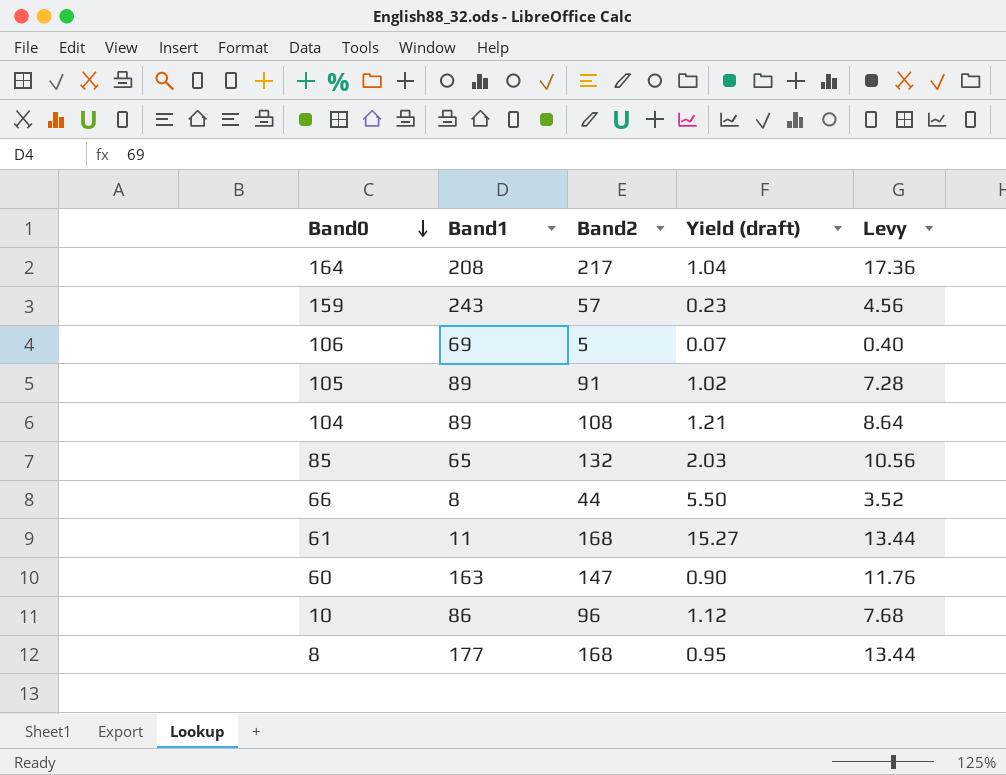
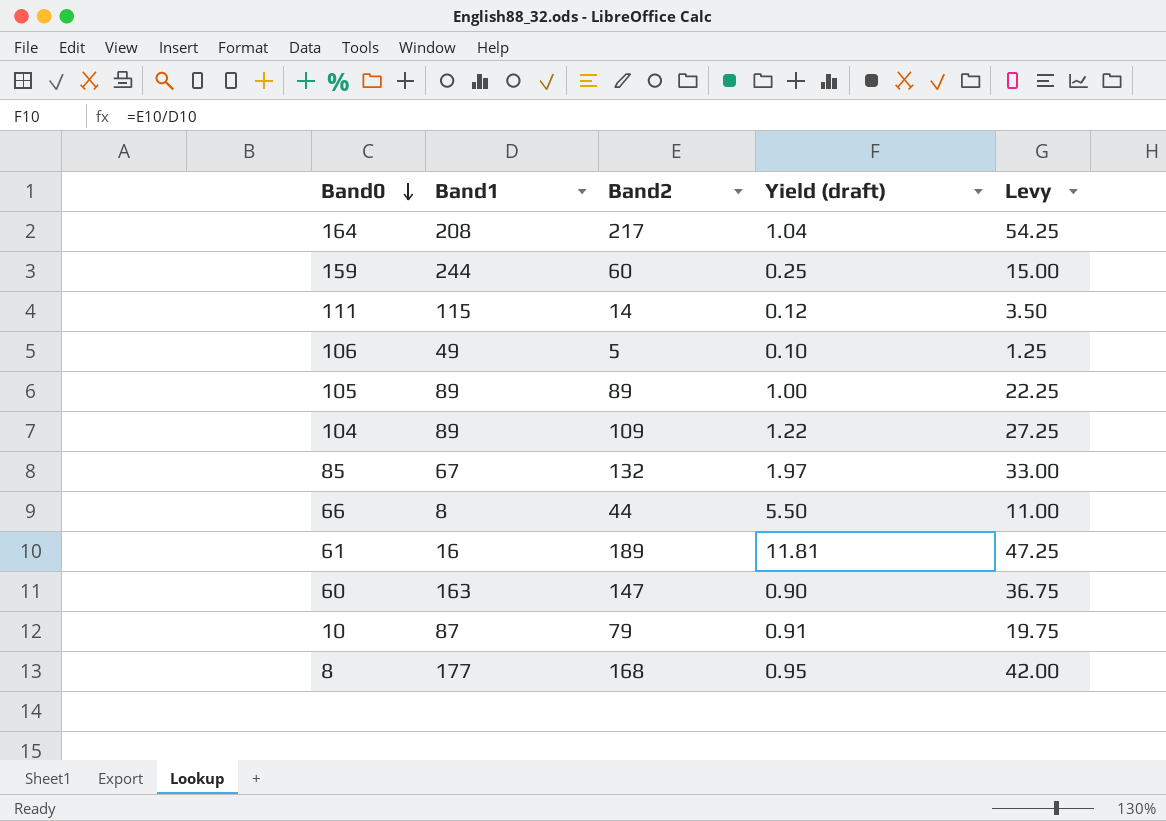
column Levy | formula: [Band2] * 0.08 -> [Band2] * 0.25
159 | Band1: 243 -> 244
159 | Band2: 57 -> 60
159 | Yield (draft): 0.23 -> 0.25
row 111: none -> 115 | 14 | 0.12 | 3.50
106 | Band1: 69 -> 49
106 | Yield (draft): 0.07 -> 0.10
105 | Band2: 91 -> 89
105 | Yield (draft): 1.02 -> 1.00
104 | Band2: 108 -> 109
104 | Yield (draft): 1.21 -> 1.22
85 | Band1: 65 -> 67
85 | Yield (draft): 2.03 -> 1.97
61 | Band1: 11 -> 16
61 | Band2: 168 -> 189
61 | Yield (draft): 15.27 -> 11.81
10 | Band1: 86 -> 87
10 | Band2: 96 -> 79
10 | Yield (draft): 1.12 -> 0.91

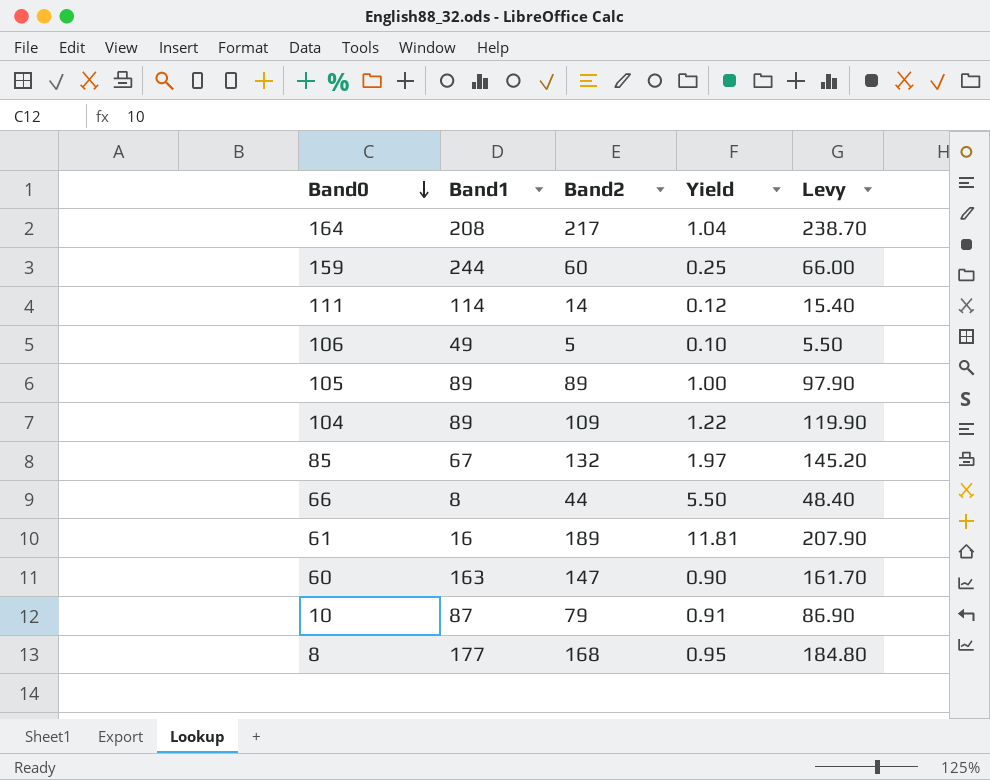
column name: Yield (draft) -> Yield
column Levy | formula: [Band2] * 0.25 -> [Band2] * 1.1
111 | Band1: 115 -> 114

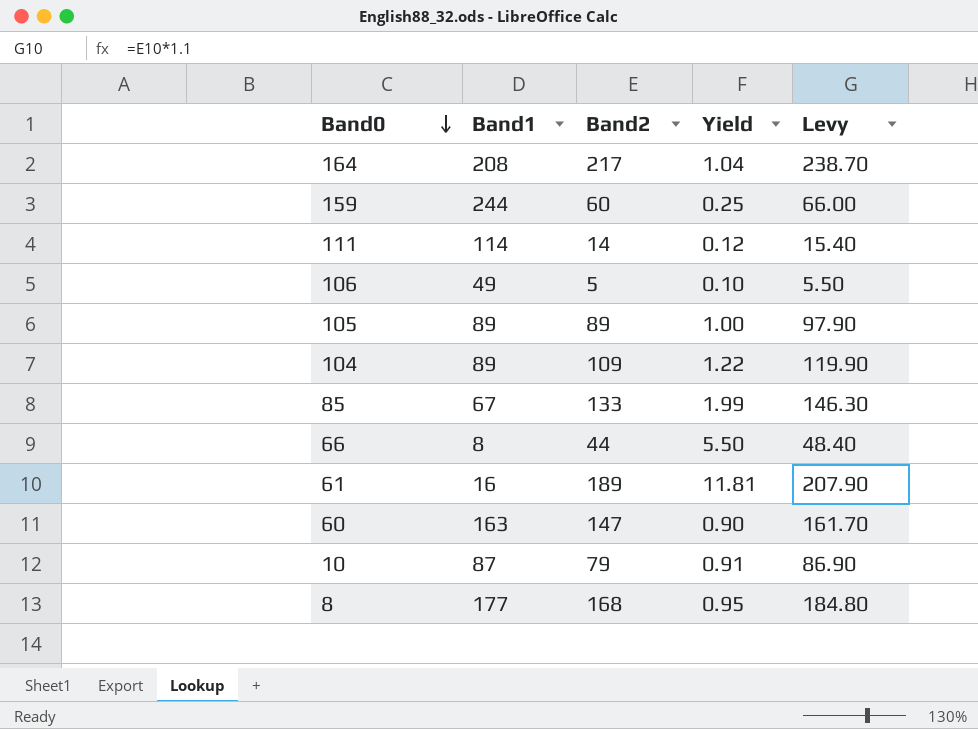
85 | Band2: 132 -> 133
85 | Yield: 1.97 -> 1.99
85 | Levy: 145.20 -> 146.30

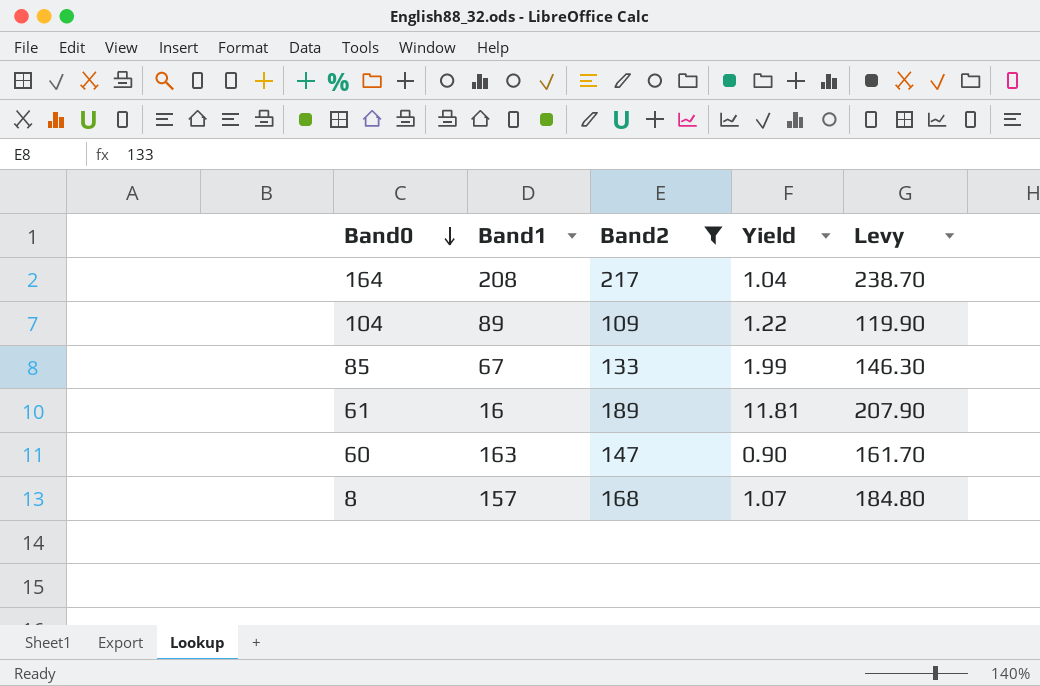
filter: none -> Band2 >= 109
8 | Band1: 177 -> 157
8 | Yield: 0.95 -> 1.07

